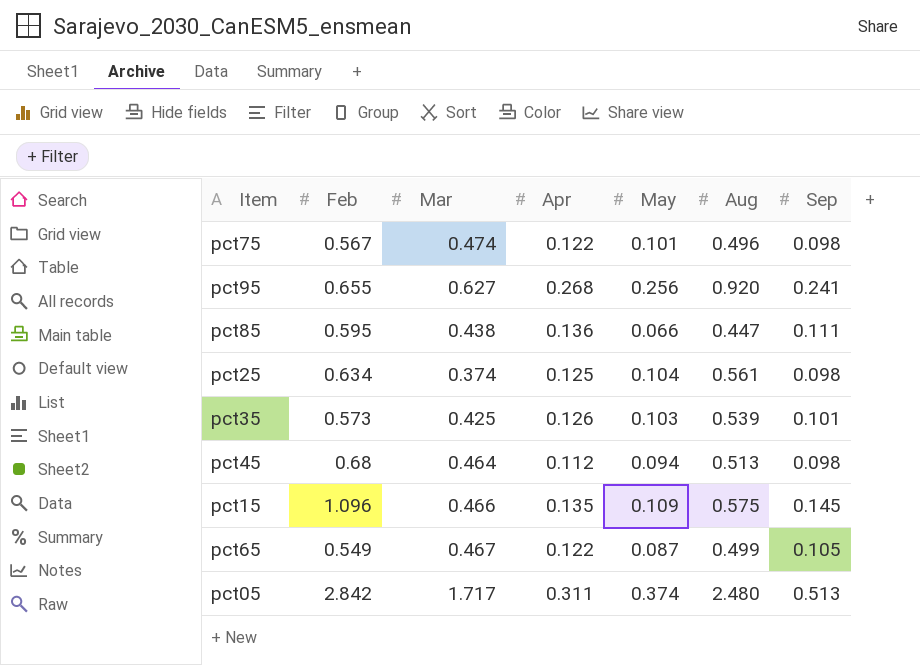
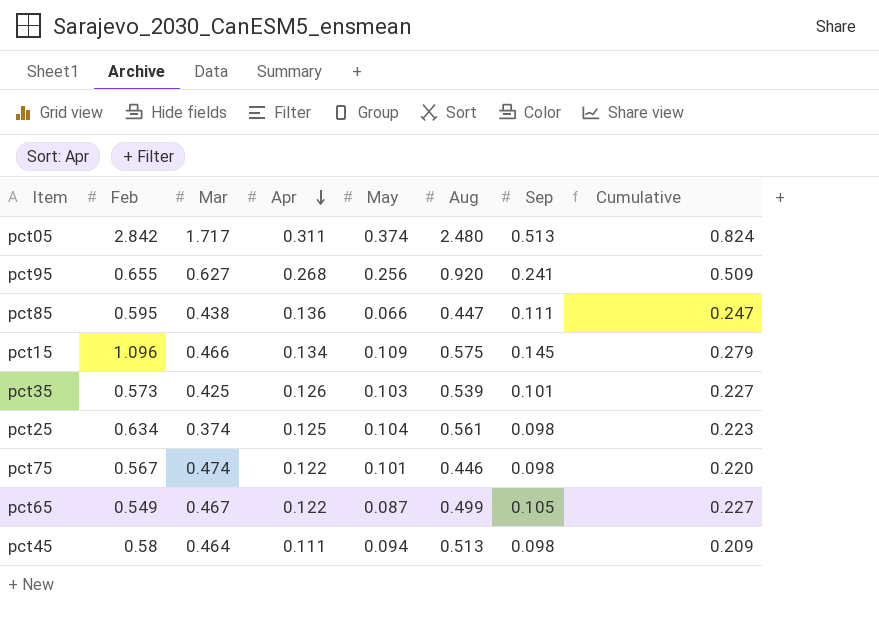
row order: none -> Apr descending
column Cumulative | formula: none -> [Apr] + [Sep]
pct15 | Apr: 0.135 -> 0.134
pct75 | Aug: 0.496 -> 0.446
pct45 | Feb: 0.68 -> 0.58
pct45 | Apr: 0.112 -> 0.111

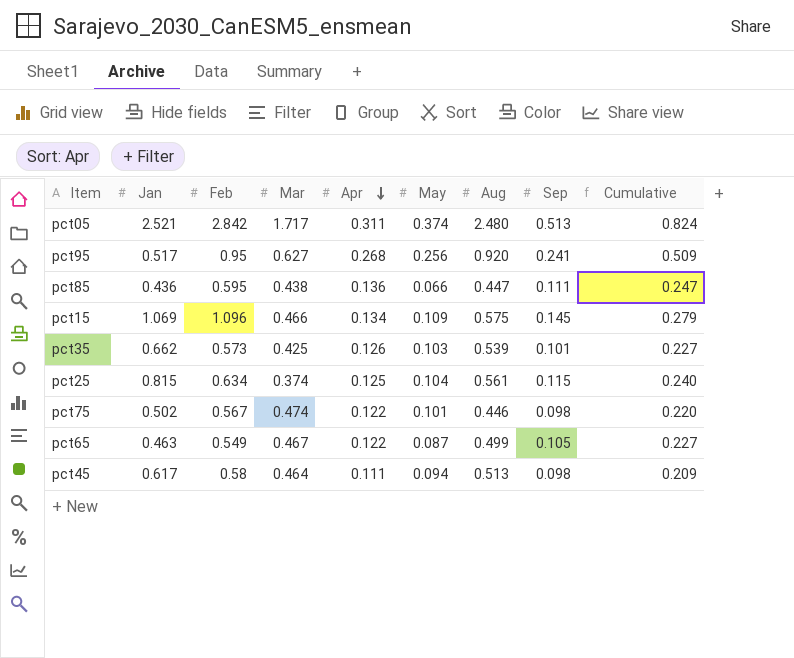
column Jan | position: none -> 2
pct95 | Feb: 0.655 -> 0.95
pct25 | Sep: 0.098 -> 0.115
pct25 | Cumulative: 0.223 -> 0.240

